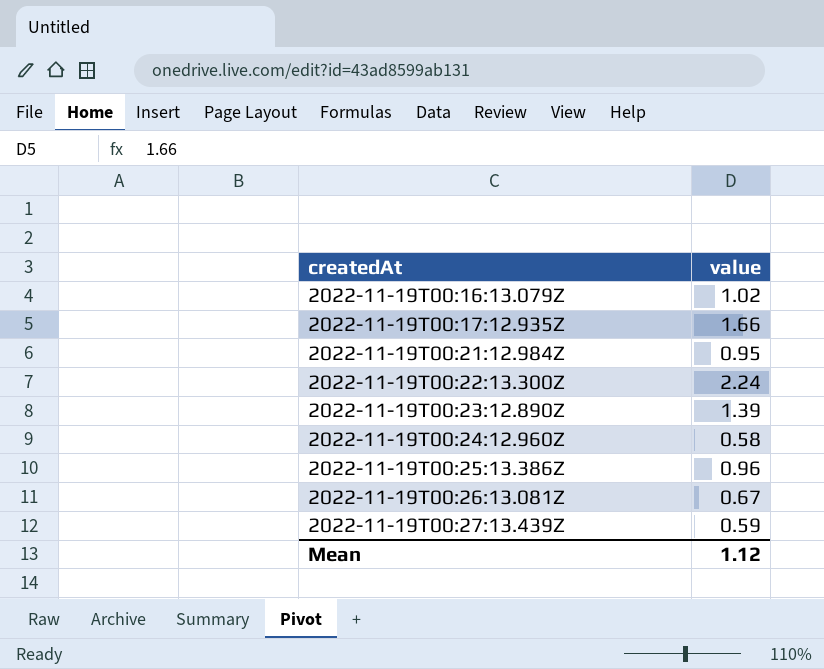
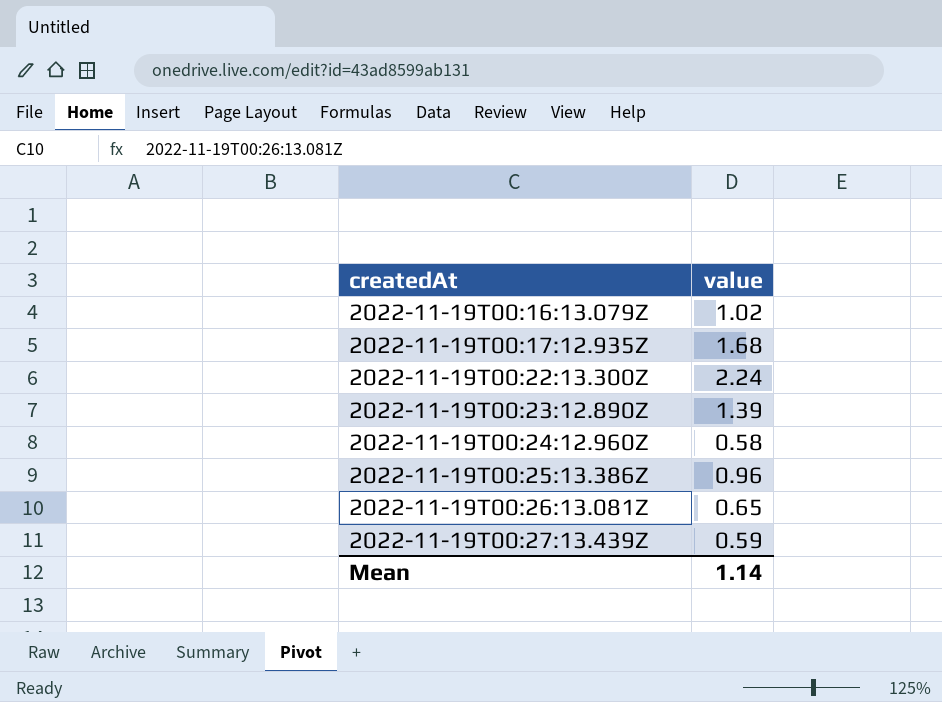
row 2022-11-19T00:21:12.984Z: 0.95 -> none
2022-11-19T00:17:12.935Z | value: 1.66 -> 1.68
2022-11-19T00:26:13.081Z | value: 0.67 -> 0.65
Mean | value: 1.12 -> 1.14

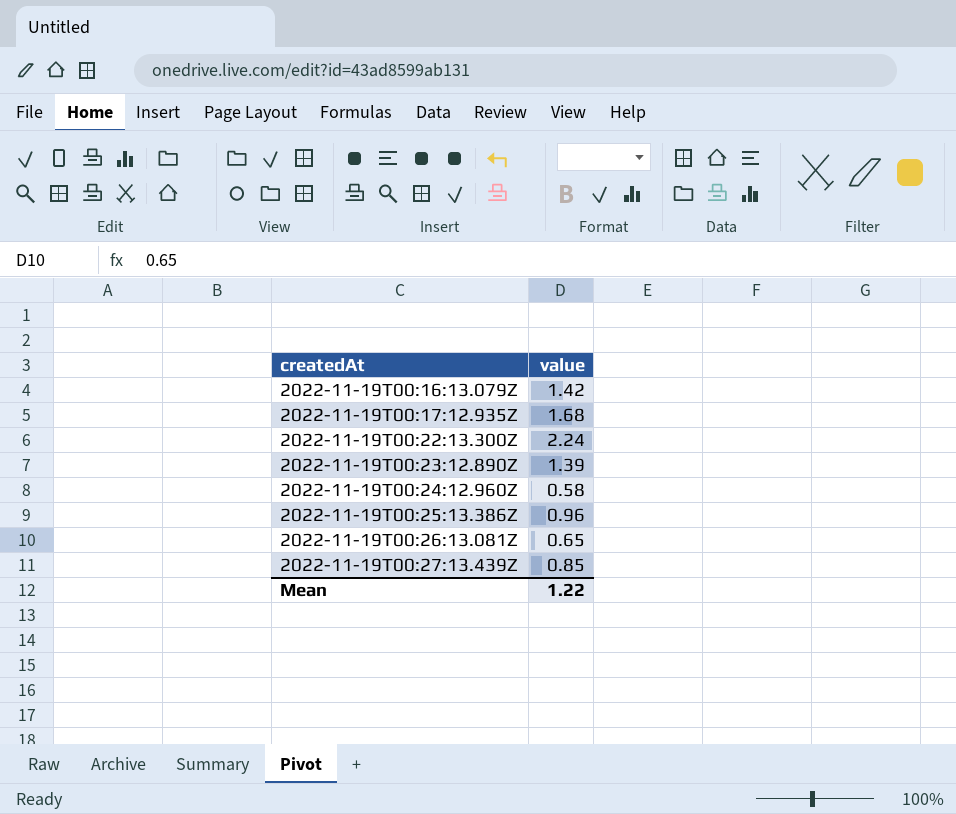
2022-11-19T00:16:13.079Z | value: 1.02 -> 1.42
2022-11-19T00:27:13.439Z | value: 0.59 -> 0.85
Mean | value: 1.14 -> 1.22

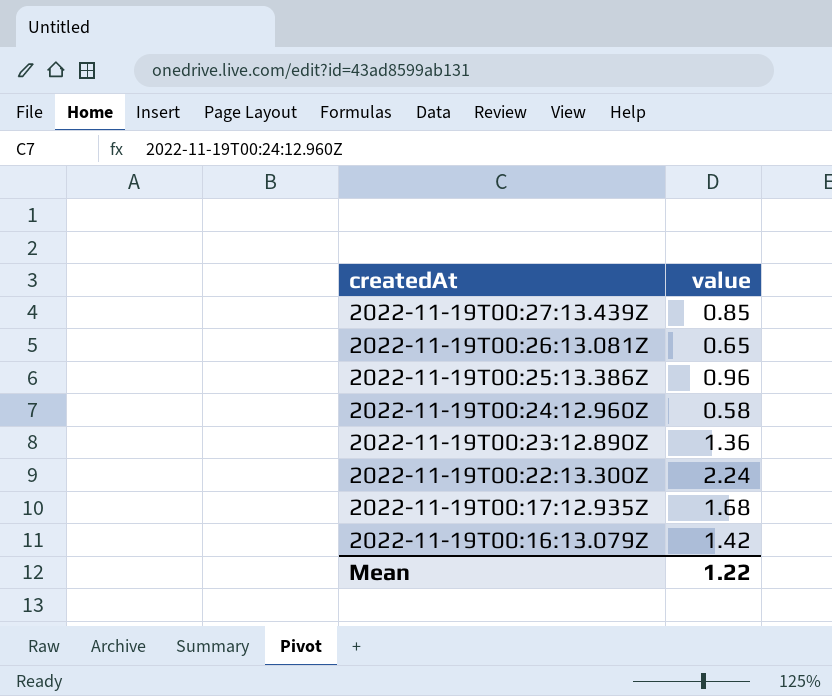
row order: createdAt ascending -> createdAt descending
2022-11-19T00:23:12.890Z | value: 1.39 -> 1.36

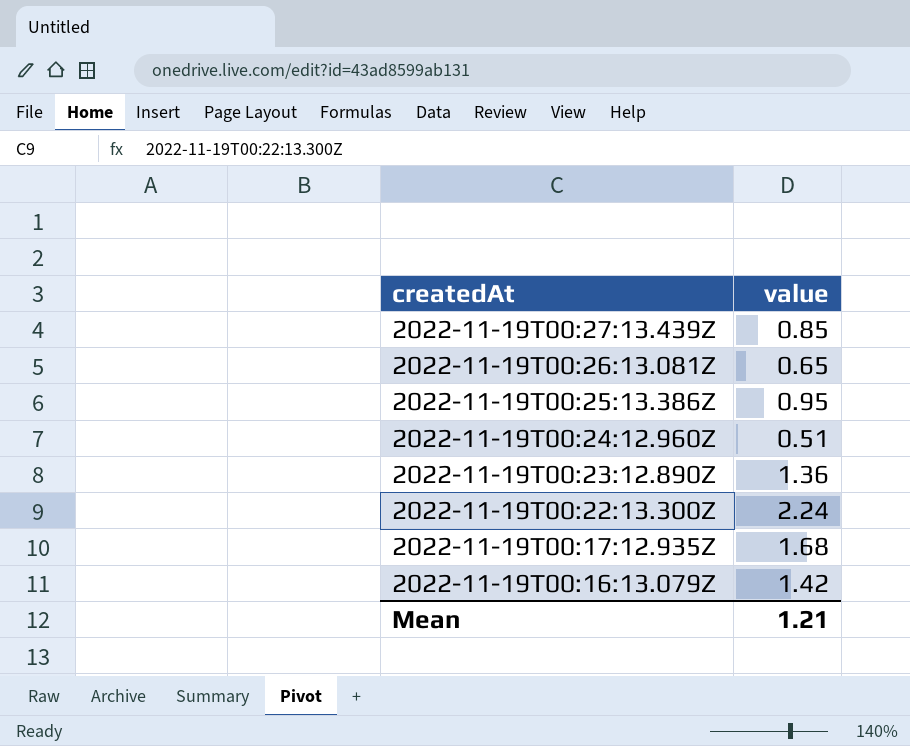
2022-11-19T00:25:13.386Z | value: 0.96 -> 0.95
2022-11-19T00:24:12.960Z | value: 0.58 -> 0.51
Mean | value: 1.22 -> 1.21

